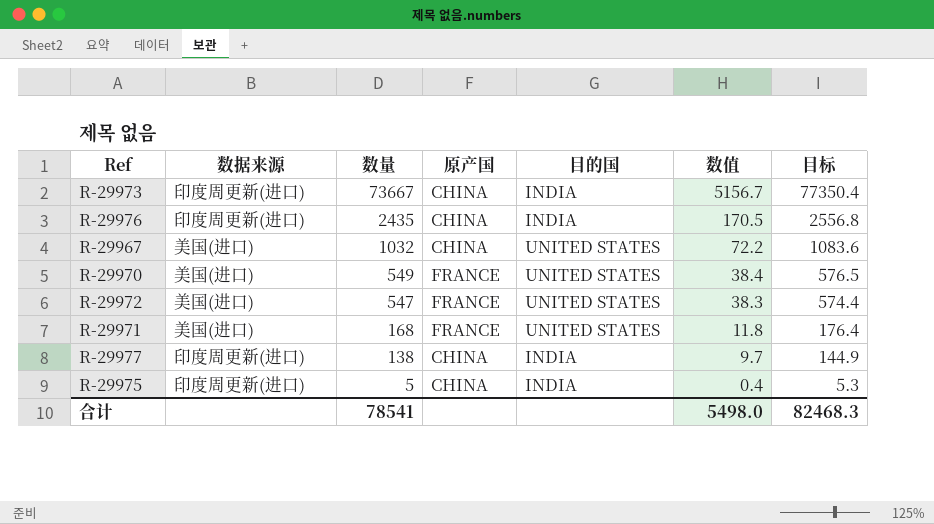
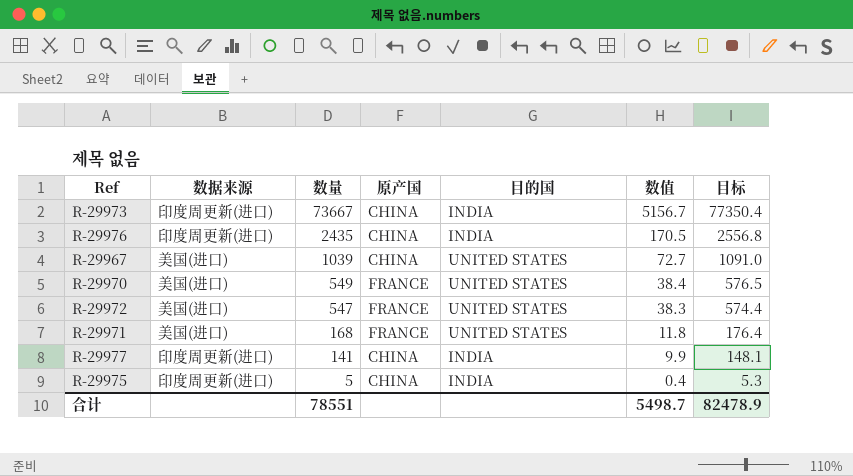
R-29967 | 数量: 1032 -> 1039
R-29967 | 数值: 72.2 -> 72.7
R-29967 | 目标: 1083.6 -> 1091.0
R-29977 | 数量: 138 -> 141
R-29977 | 数值: 9.7 -> 9.9
R-29977 | 目标: 144.9 -> 148.1
合计 | 数量: 78541 -> 78551
合计 | 数值: 5498.0 -> 5498.7
合计 | 目标: 82468.3 -> 82478.9

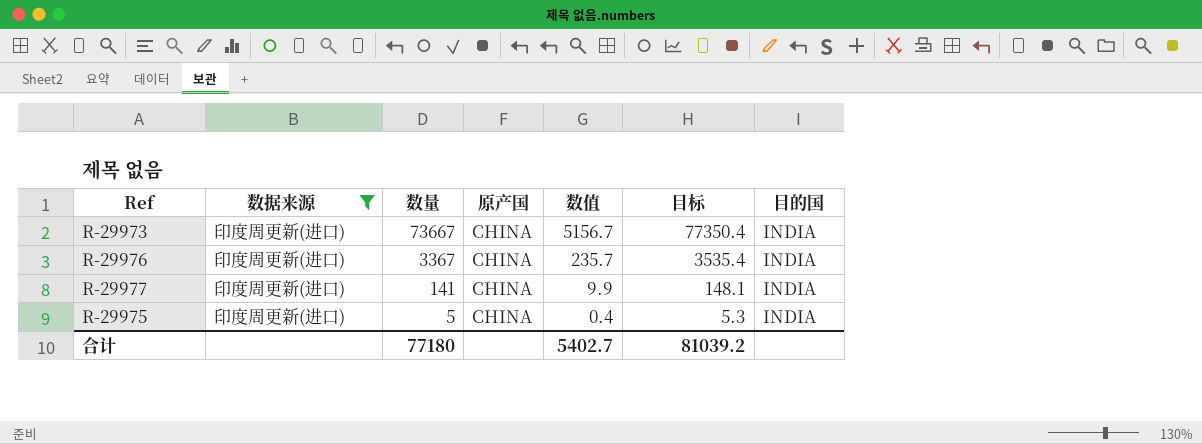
filter: none -> 数据来源 = 印度周更新(进口)
column 目的国 | position: 5 -> 7
R-29976 | 数量: 2435 -> 3367
R-29976 | 数值: 170.5 -> 235.7
R-29976 | 目标: 2556.8 -> 3535.4
合计 | 数量: 78551 -> 77180
合计 | 数值: 5498.7 -> 5402.7
合计 | 目标: 82478.9 -> 81039.2

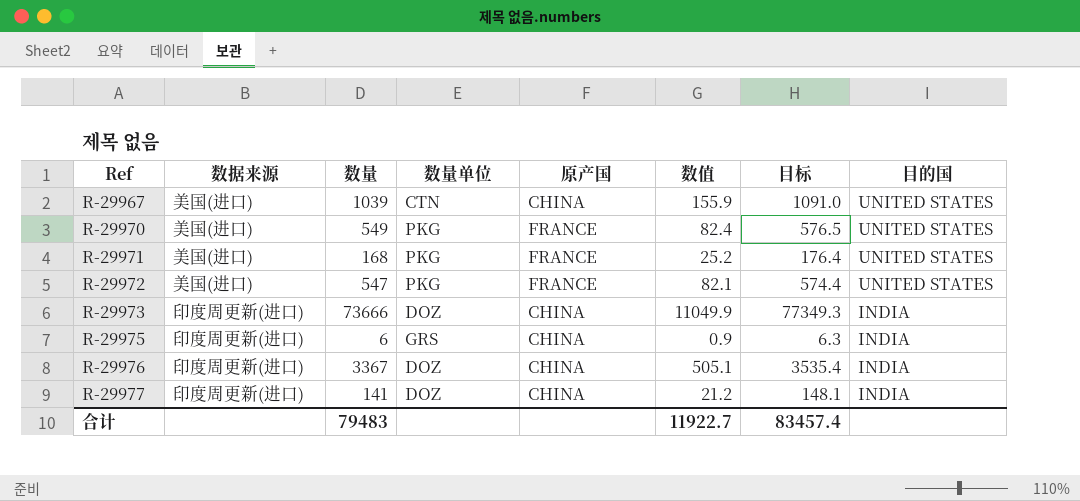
filter: 数据来源 = 印度周更新(进口) -> none
row order: 数量 descending -> Ref ascending
column 数量单位 | position: none -> 4
column 数值 | formula: [数量] * 0.07 -> [数量] * 0.15
R-29973 | 数量: 73667 -> 73666
R-29973 | 目标: 77350.4 -> 77349.3
R-29975 | 数量: 5 -> 6
R-29975 | 目标: 5.3 -> 6.3
合计 | 数量: 77180 -> 79483
合计 | 数值: 5402.7 -> 11922.7
合计 | 目标: 81039.2 -> 83457.4

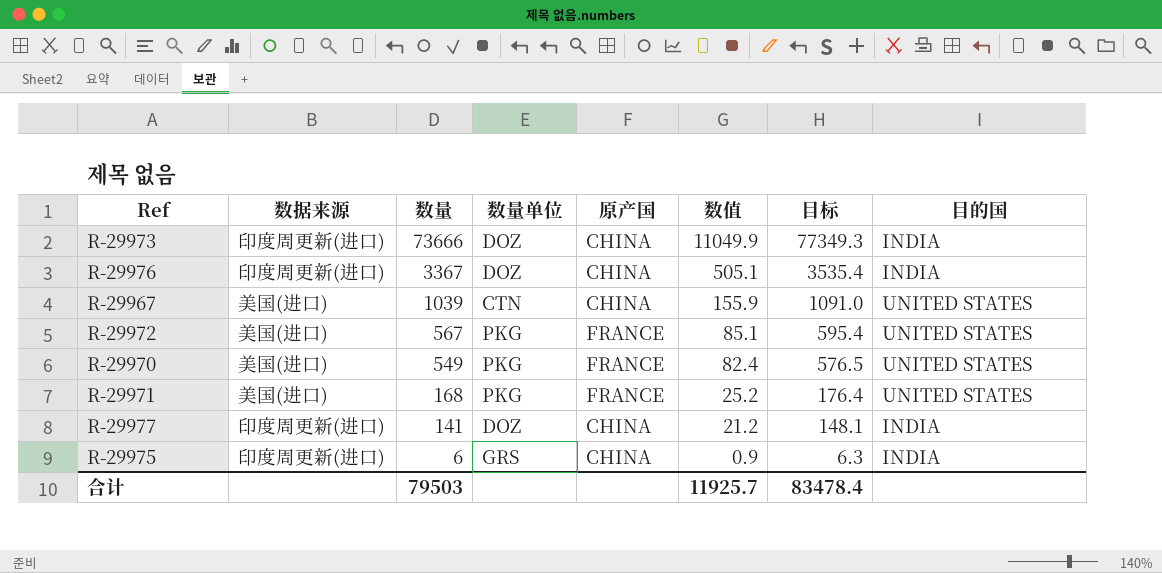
row order: Ref ascending -> 数量 descending
R-29972 | 数量: 547 -> 567
R-29972 | 数值: 82.1 -> 85.1
R-29972 | 目标: 574.4 -> 595.4
合计 | 数量: 79483 -> 79503
合计 | 数值: 11922.7 -> 11925.7
合计 | 目标: 83457.4 -> 83478.4

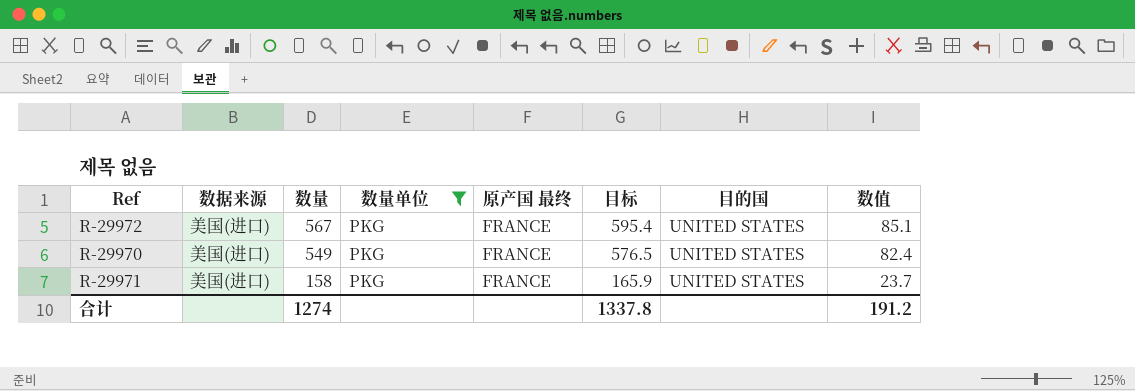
filter: none -> 数量单位 = PKG
column name: 原产国 -> 原产国 最终
column 数值 | position: 6 -> 8
R-29971 | 数量: 168 -> 158
R-29971 | 目标: 176.4 -> 165.9
R-29971 | 数值: 25.2 -> 23.7
合计 | 数量: 79503 -> 1274
合计 | 目标: 83478.4 -> 1337.8
合计 | 数值: 11925.7 -> 191.2

